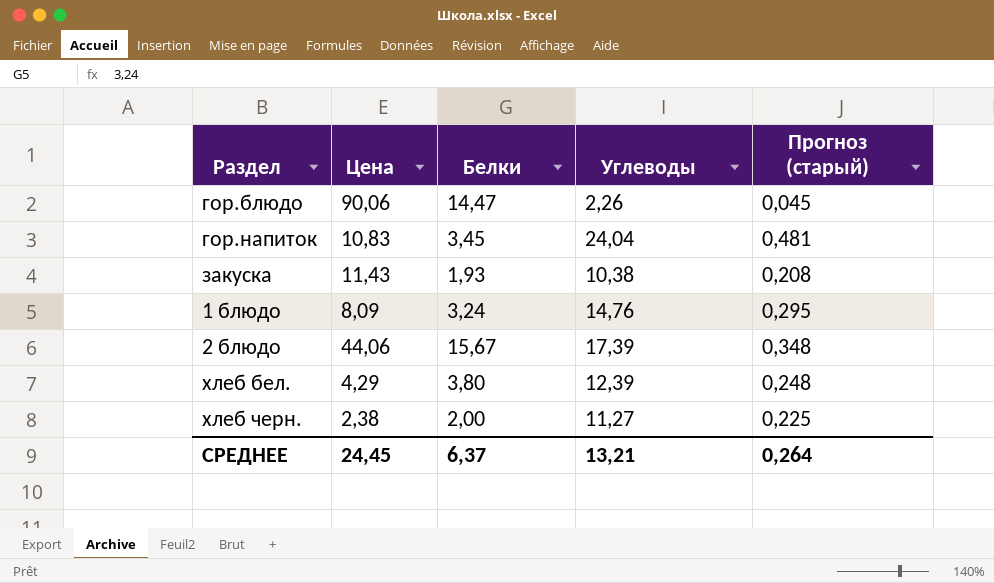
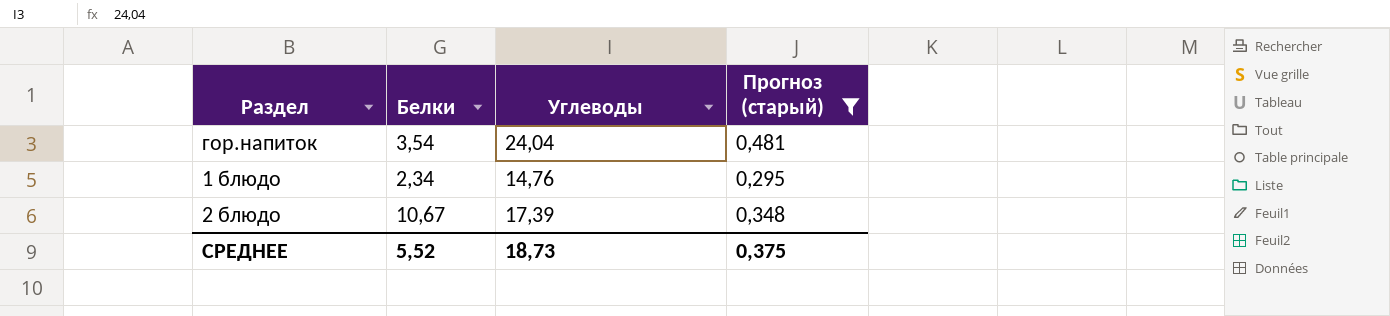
filter: none -> Прогноз (старый) >= 0,295
column Цена | position: 2 -> none
гор.напиток | Белки: 3,45 -> 3,54
1 блюдо | Белки: 3,24 -> 2,34
2 блюдо | Белки: 15,67 -> 10,67
СРЕДНЕЕ | Белки: 6,37 -> 5,52
СРЕДНЕЕ | Углеводы: 13,21 -> 18,73
СРЕДНЕЕ | Прогноз (старый): 0,264 -> 0,375

